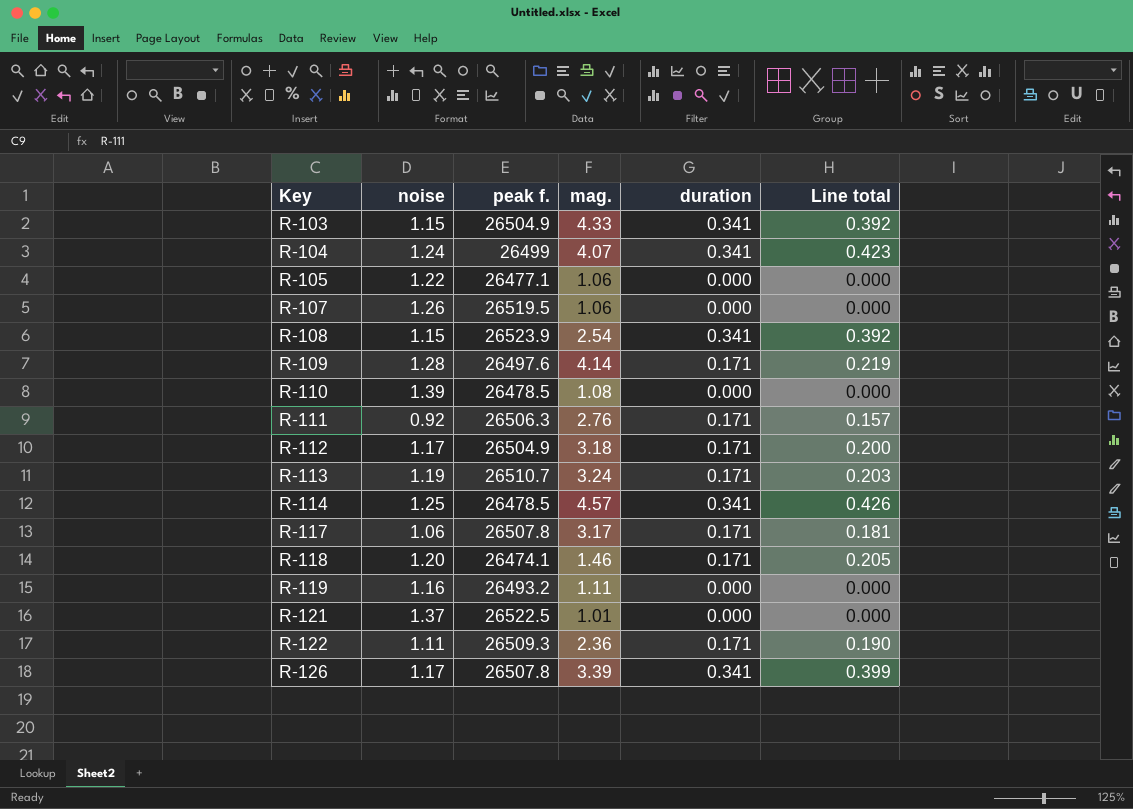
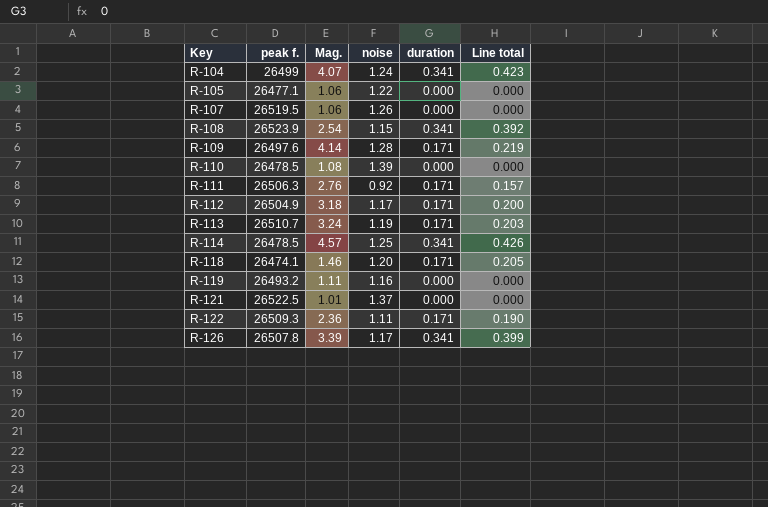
column name: mag. -> Mag.
column noise | position: 2 -> 4
row R-103: 1.15 | 26504.9 | 4.33 | 0.341 | 0.392 -> none
row R-117: 1.06 | 26507.8 | 3.17 | 0.171 | 0.181 -> none

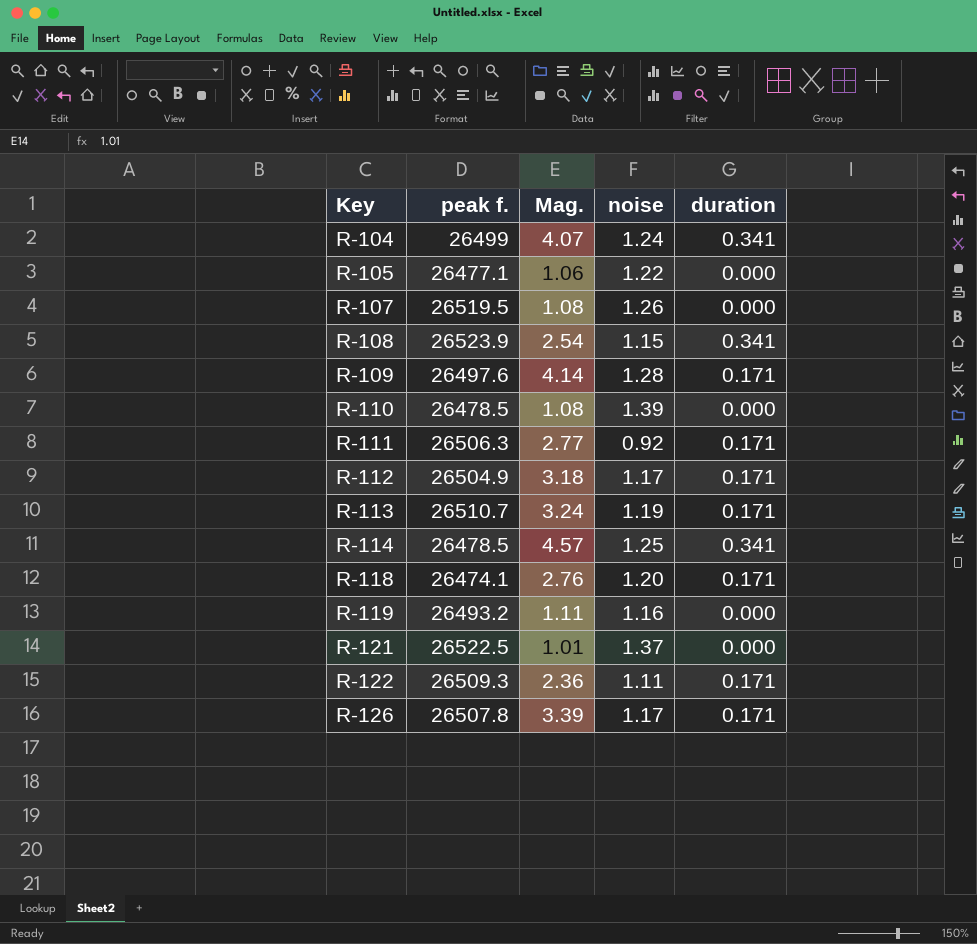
column Line total | formula: [noise] * [duration] -> none
R-107 | Mag.: 1.06 -> 1.08
R-111 | Mag.: 2.76 -> 2.77
R-118 | Mag.: 1.46 -> 2.76
R-126 | duration: 0.341 -> 0.171

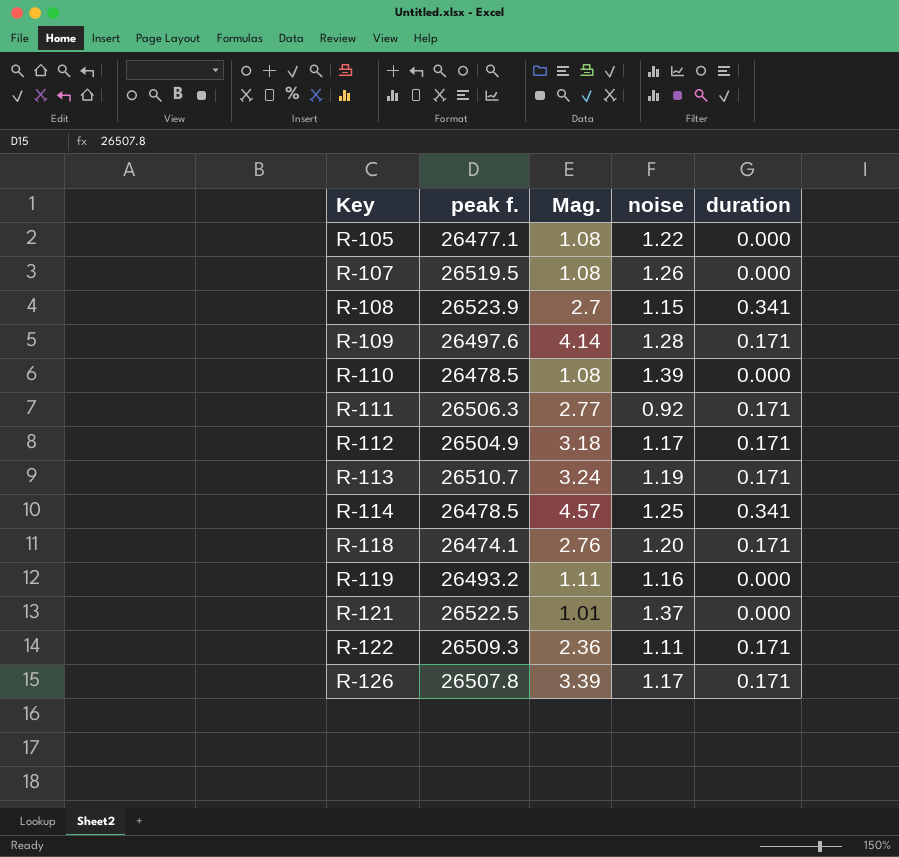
row R-104: 26499 | 4.07 | 1.24 | 0.341 -> none
R-105 | Mag.: 1.06 -> 1.08
R-108 | Mag.: 2.54 -> 2.7

